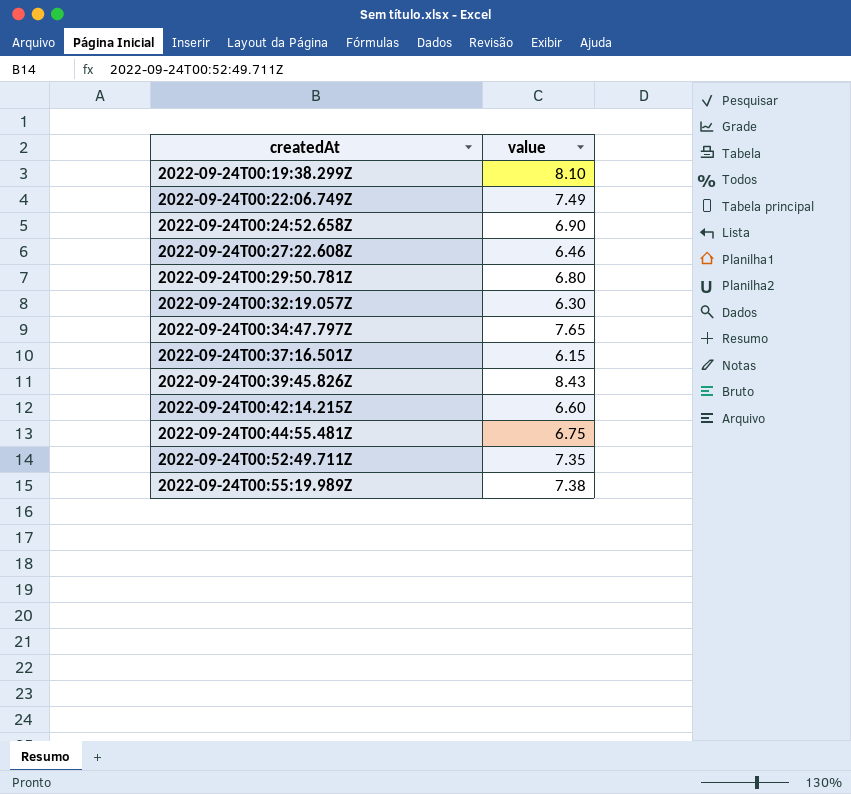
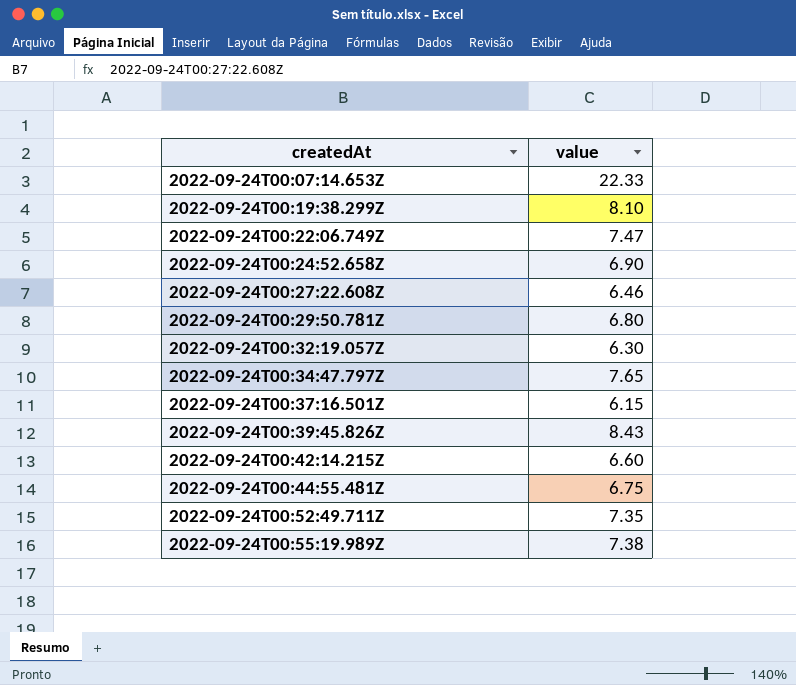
row 2022-09-24T00:07:14.653Z: none -> 22.33
2022-09-24T00:22:06.749Z | value: 7.49 -> 7.47

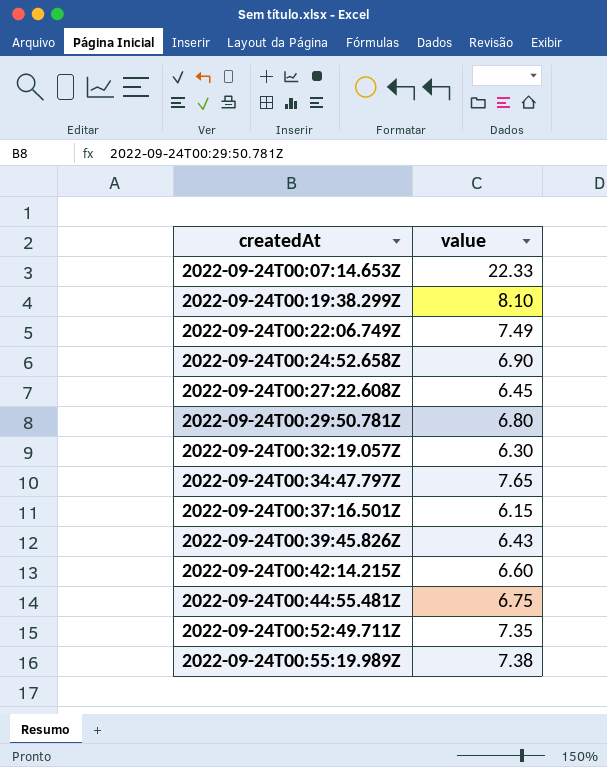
2022-09-24T00:22:06.749Z | value: 7.47 -> 7.49
2022-09-24T00:27:22.608Z | value: 6.46 -> 6.45
2022-09-24T00:39:45.826Z | value: 8.43 -> 6.43

